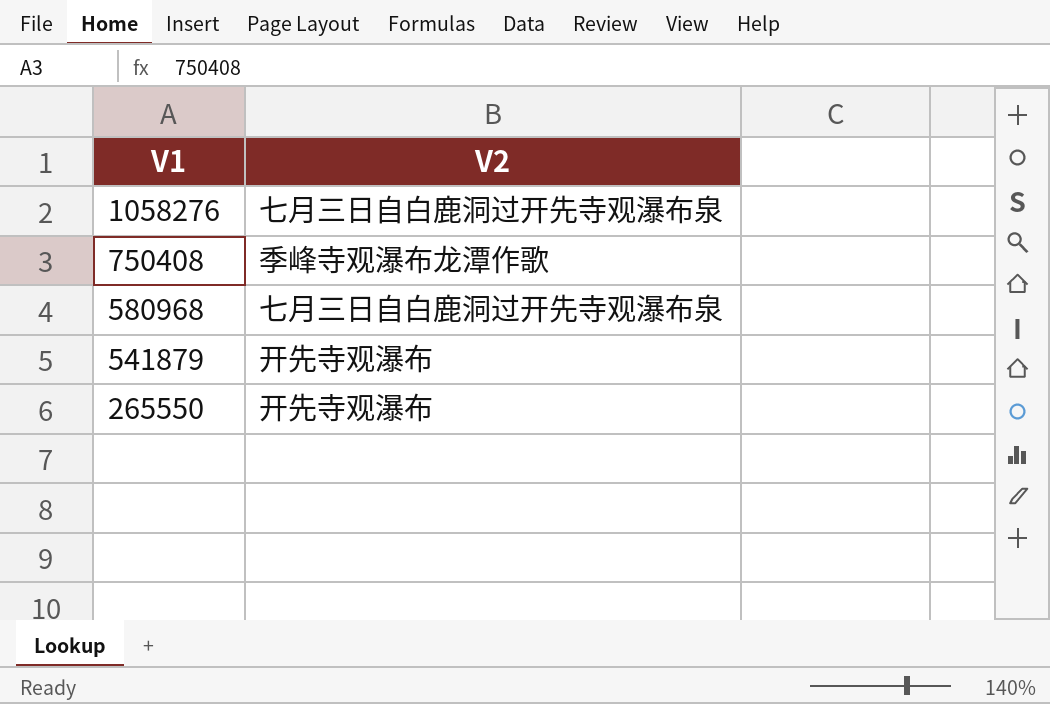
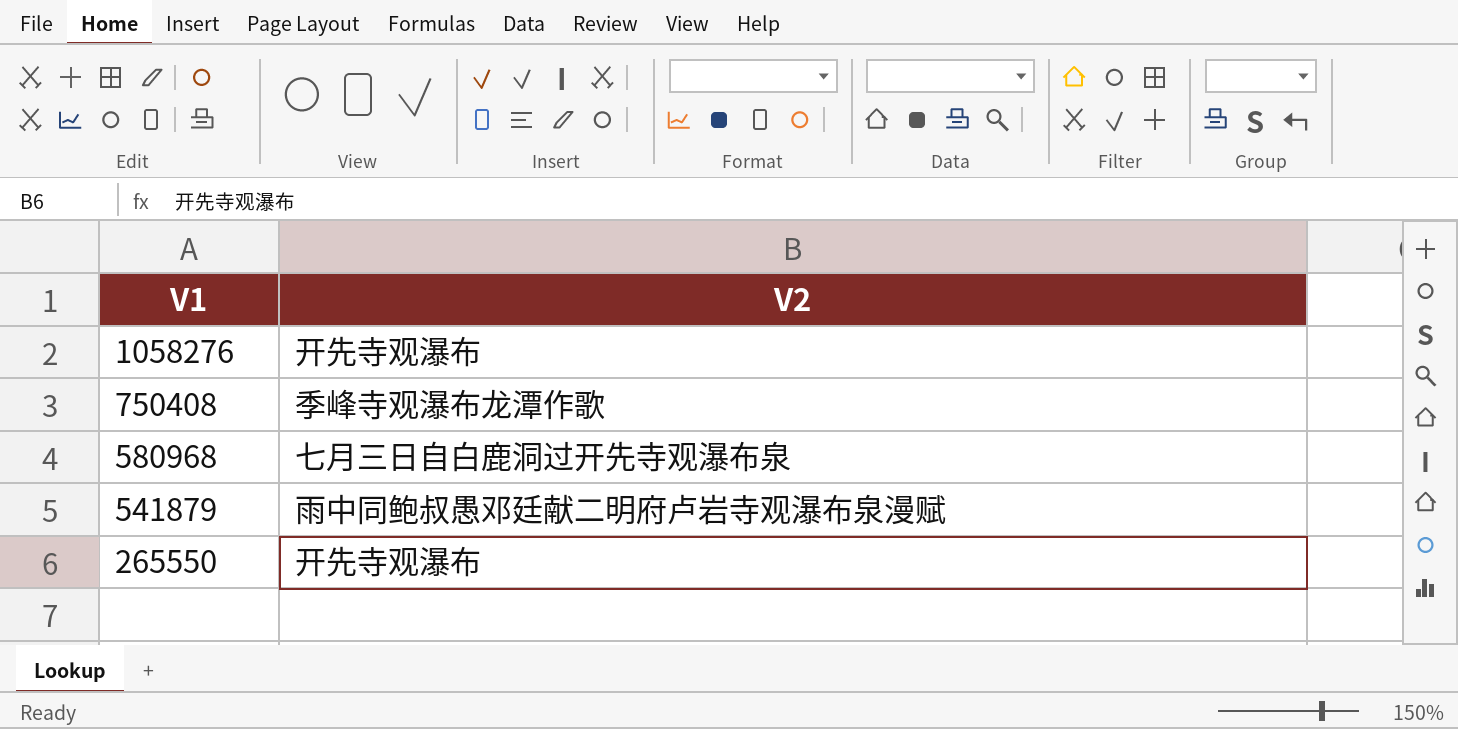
1058276 | V2: 七月三日自白鹿洞过开先寺观瀑布泉 -> 开先寺观瀑布
541879 | V2: 开先寺观瀑布 -> 雨中同鲍叔愚邓廷献二明府卢岩寺观瀑布泉漫赋

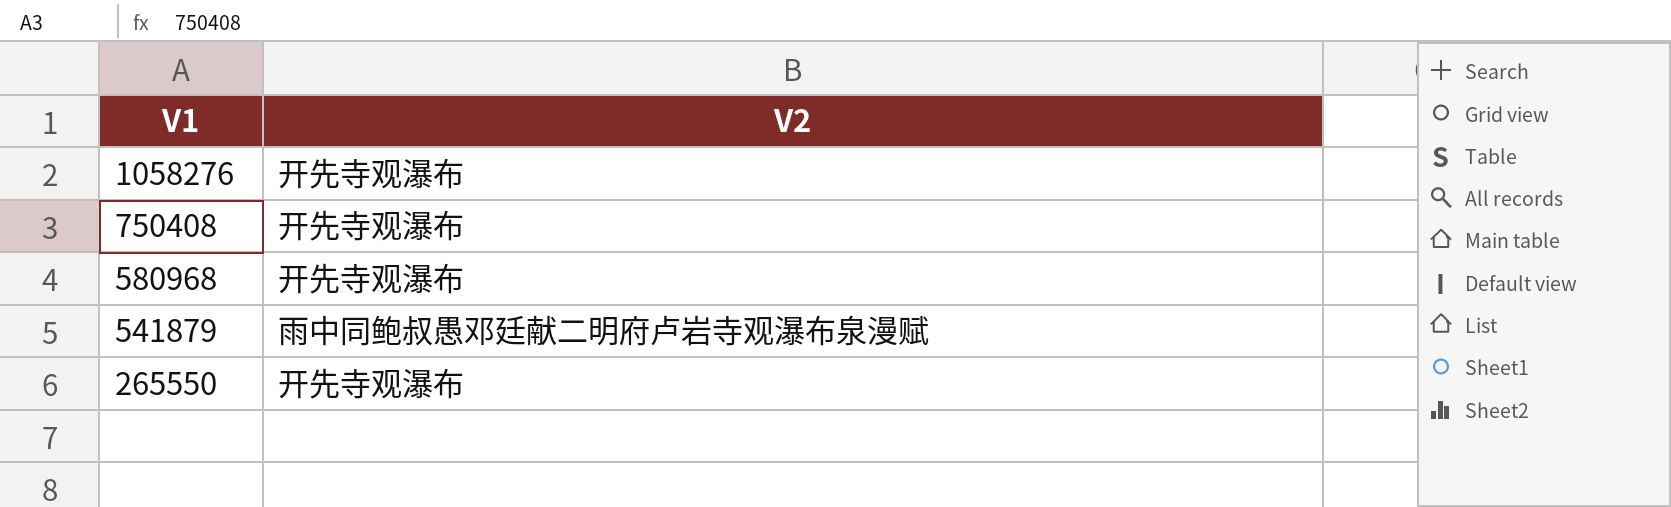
750408 | V2: 季峰寺观瀑布龙潭作歌 -> 开先寺观瀑布
580968 | V2: 七月三日自白鹿洞过开先寺观瀑布泉 -> 开先寺观瀑布

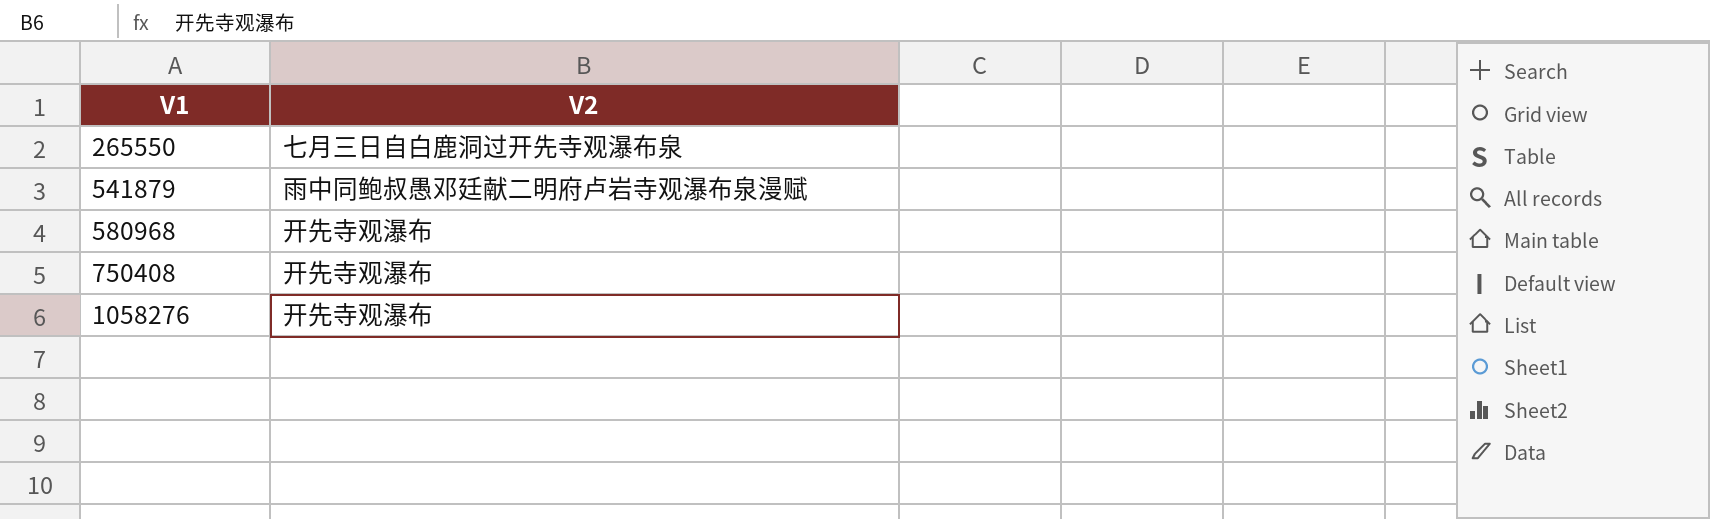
row order: V1 descending -> V1 ascending
265550 | V2: 开先寺观瀑布 -> 七月三日自白鹿洞过开先寺观瀑布泉

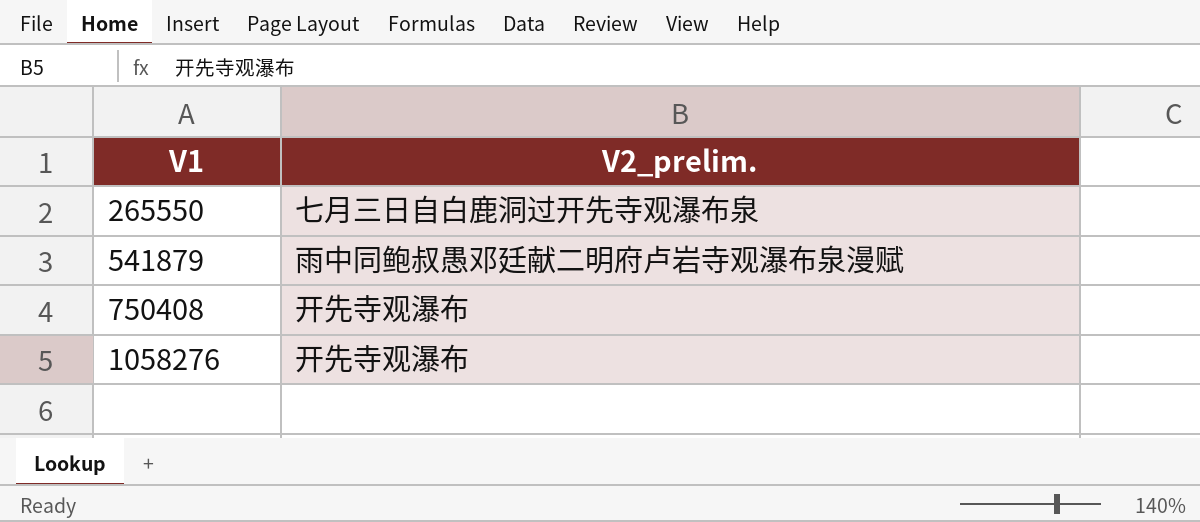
column name: V2 -> V2_prelim.
row 580968: 开先寺观瀑布 -> none

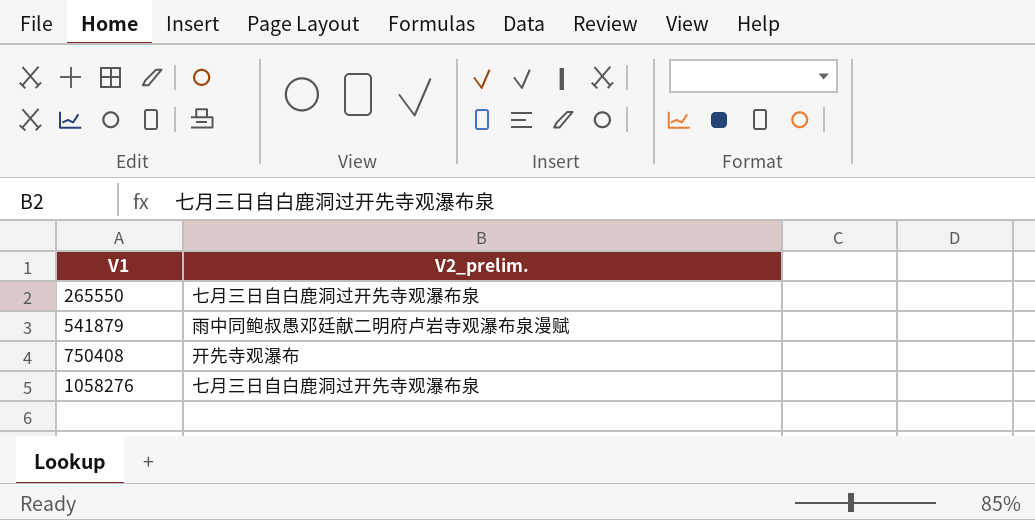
1058276 | V2_prelim.: 开先寺观瀑布 -> 七月三日自白鹿洞过开先寺观瀑布泉

